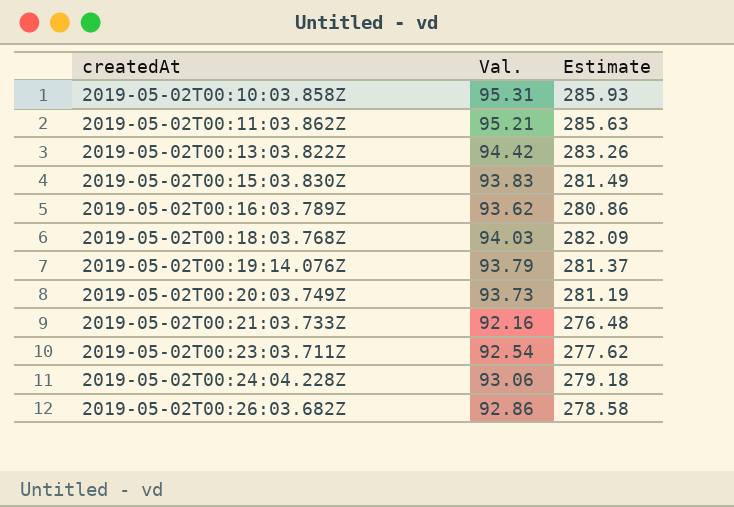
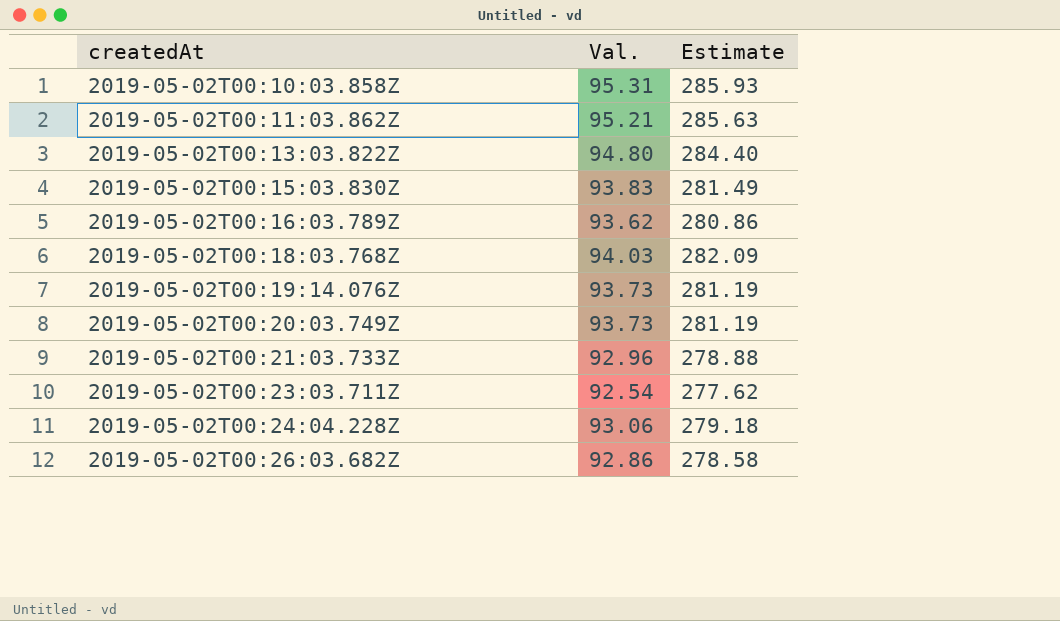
2019-05-02T00:13:03.822Z | Val.: 94.42 -> 94.80
2019-05-02T00:13:03.822Z | Estimate: 283.26 -> 284.40
2019-05-02T00:19:14.076Z | Val.: 93.79 -> 93.73
2019-05-02T00:19:14.076Z | Estimate: 281.37 -> 281.19
2019-05-02T00:21:03.733Z | Val.: 92.16 -> 92.96
2019-05-02T00:21:03.733Z | Estimate: 276.48 -> 278.88

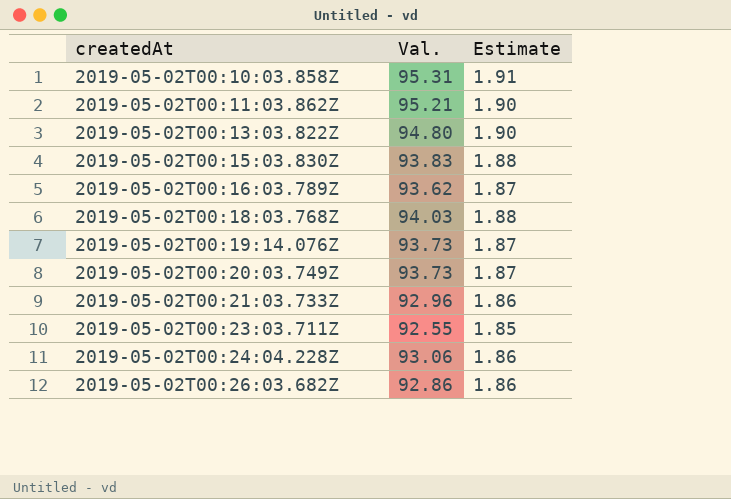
column Estimate | formula: [Val.] * 3 -> [Val.] * 0.02
2019-05-02T00:23:03.711Z | Val.: 92.54 -> 92.55

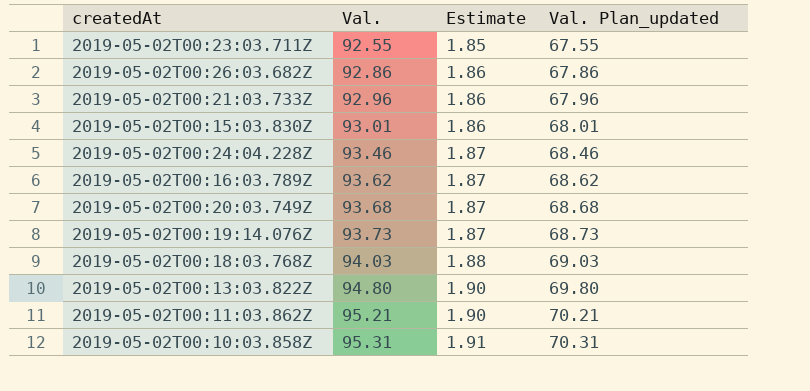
row order: createdAt ascending -> Val. ascending
column Val. Plan_updated | formula: none -> [Val.] - 25
2019-05-02T00:15:03.830Z | Val.: 93.83 -> 93.01
2019-05-02T00:15:03.830Z | Estimate: 1.88 -> 1.86
2019-05-02T00:24:04.228Z | Val.: 93.06 -> 93.46
2019-05-02T00:24:04.228Z | Estimate: 1.86 -> 1.87
2019-05-02T00:20:03.749Z | Val.: 93.73 -> 93.68

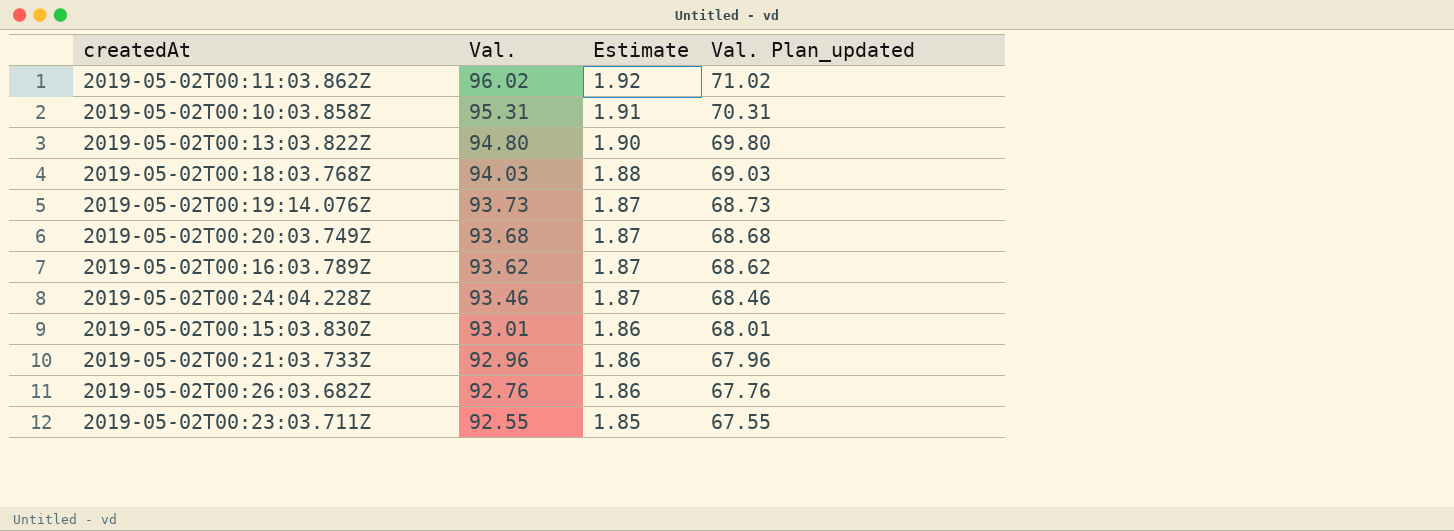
row order: Val. ascending -> Val. descending
2019-05-02T00:11:03.862Z | Val.: 95.21 -> 96.02
2019-05-02T00:11:03.862Z | Estimate: 1.90 -> 1.92
2019-05-02T00:11:03.862Z | Val. Plan_updated: 70.21 -> 71.02
2019-05-02T00:26:03.682Z | Val.: 92.86 -> 92.76
2019-05-02T00:26:03.682Z | Val. Plan_updated: 67.86 -> 67.76

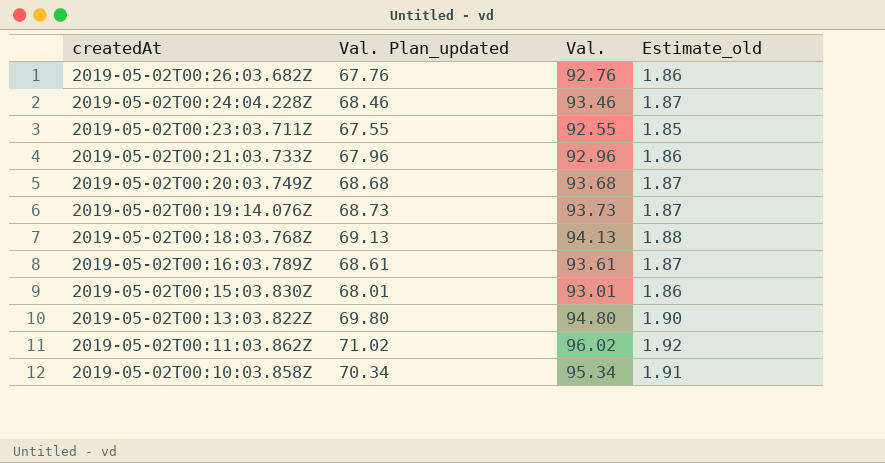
row order: Val. descending -> createdAt descending
column Val. Plan_updated | position: 4 -> 2
column name: Estimate -> Estimate_old
2019-05-02T00:18:03.768Z | Val. Plan_updated: 69.03 -> 69.13
2019-05-02T00:18:03.768Z | Val.: 94.03 -> 94.13
2019-05-02T00:16:03.789Z | Val. Plan_updated: 68.62 -> 68.61
2019-05-02T00:16:03.789Z | Val.: 93.62 -> 93.61
2019-05-02T00:10:03.858Z | Val. Plan_updated: 70.31 -> 70.34
2019-05-02T00:10:03.858Z | Val.: 95.31 -> 95.34

